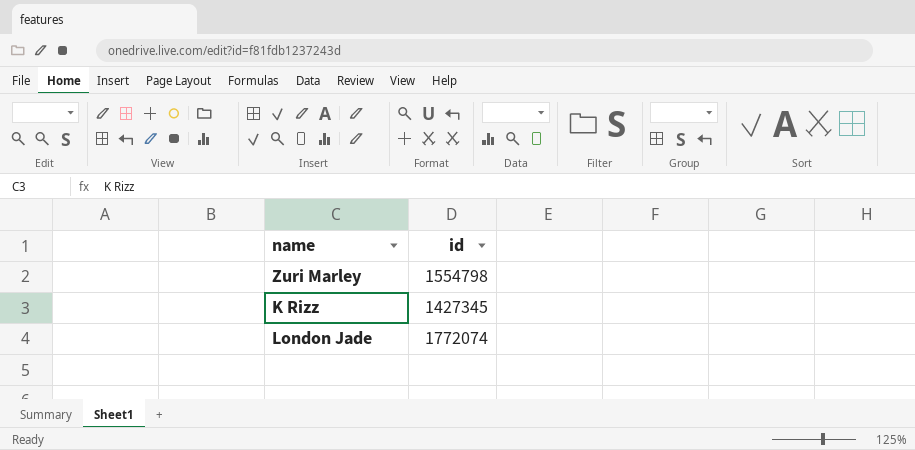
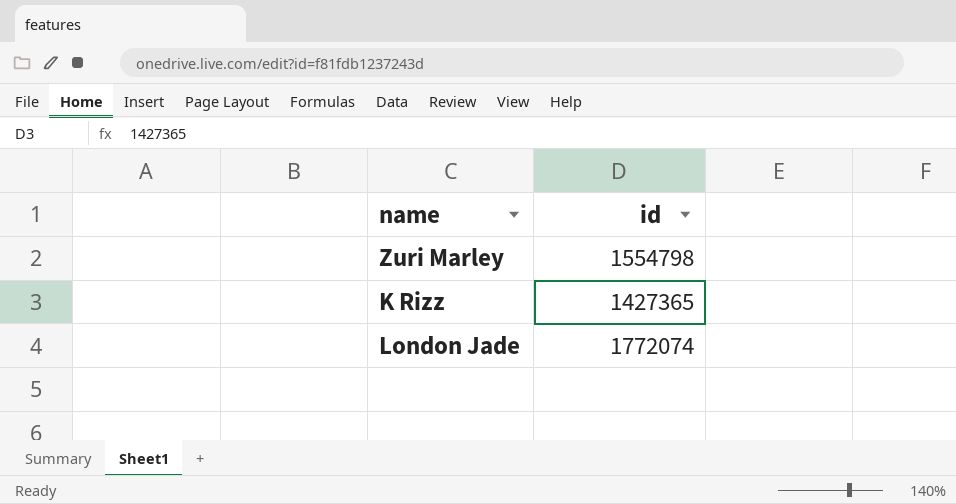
K Rizz | id: 1427345 -> 1427365

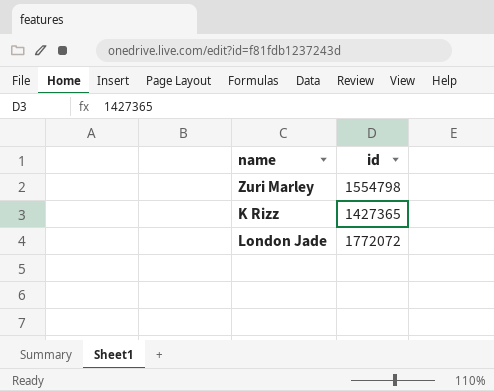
London Jade | id: 1772074 -> 1772072

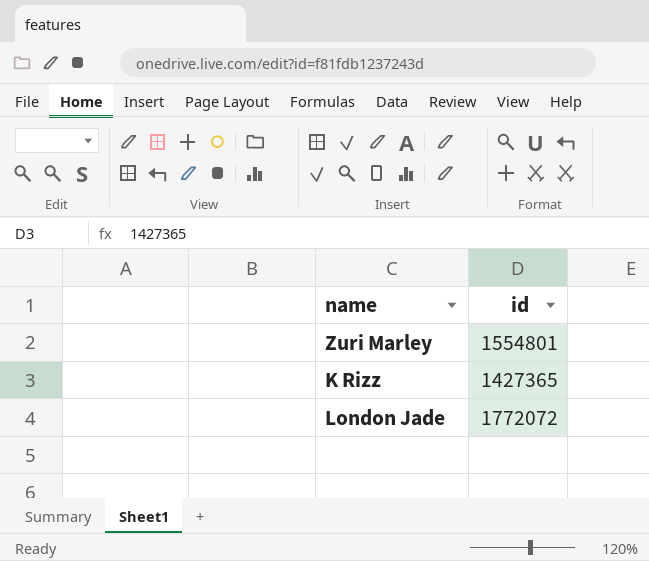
Zuri Marley | id: 1554798 -> 1554801

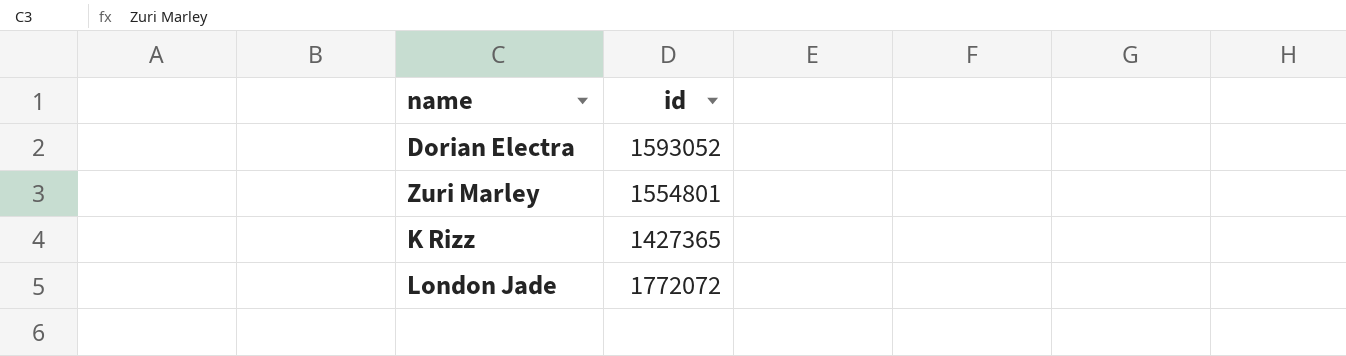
row Dorian Electra: none -> 1593052

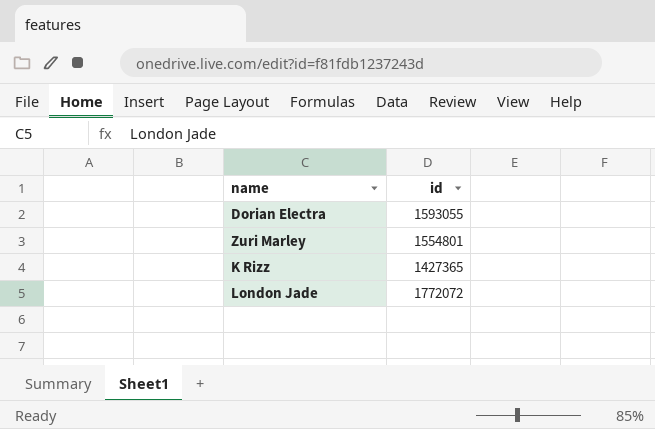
Dorian Electra | id: 1593052 -> 1593055

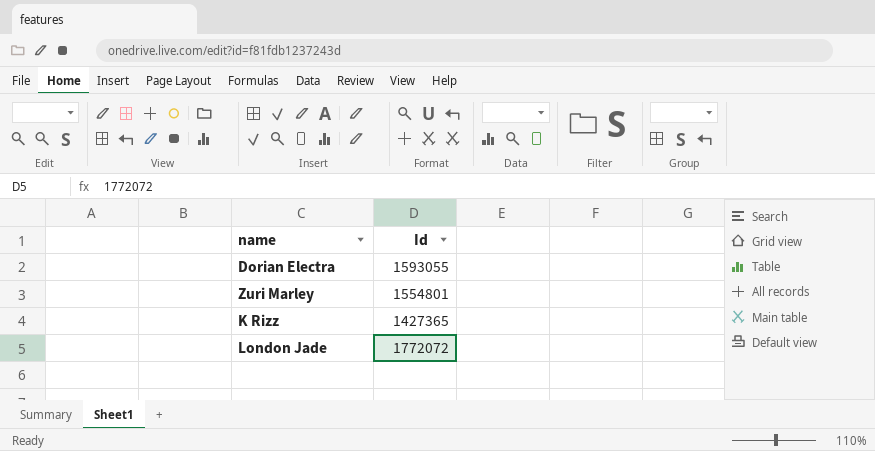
column name: id -> Id

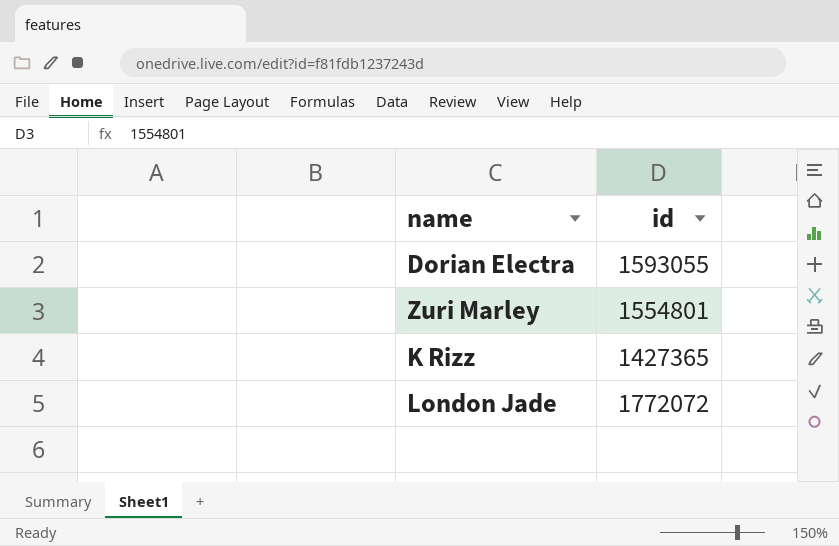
column name: Id -> id

